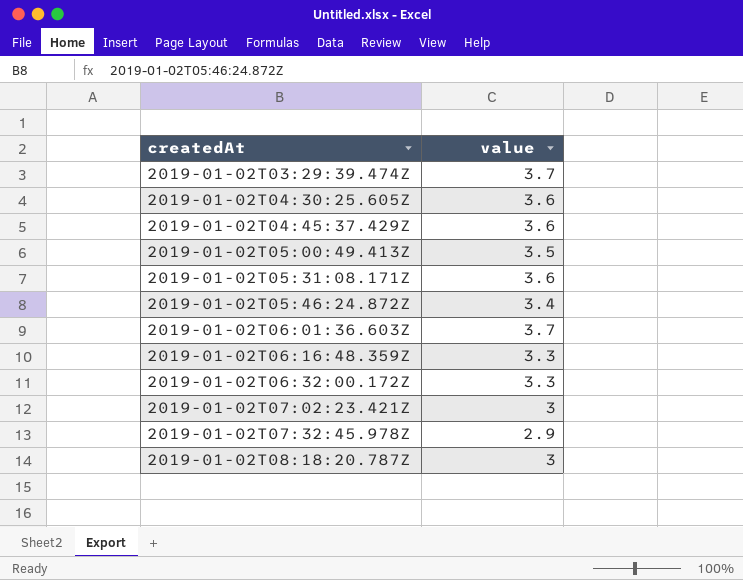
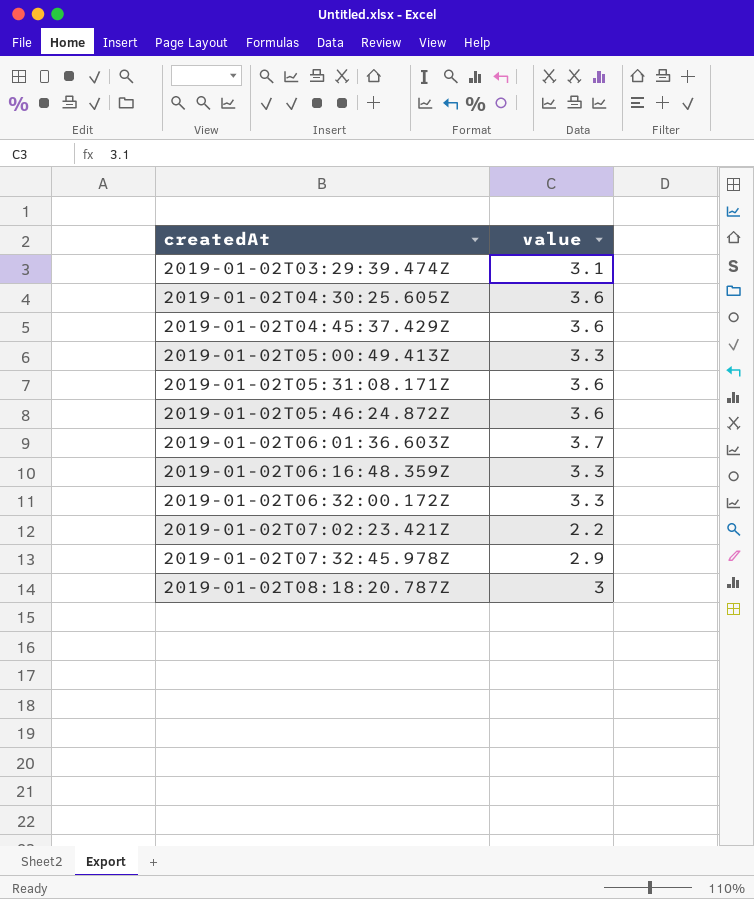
2019-01-02T03:29:39.474Z | value: 3.7 -> 3.1
2019-01-02T05:00:49.413Z | value: 3.5 -> 3.3
2019-01-02T05:46:24.872Z | value: 3.4 -> 3.6
2019-01-02T07:02:23.421Z | value: 3 -> 2.2

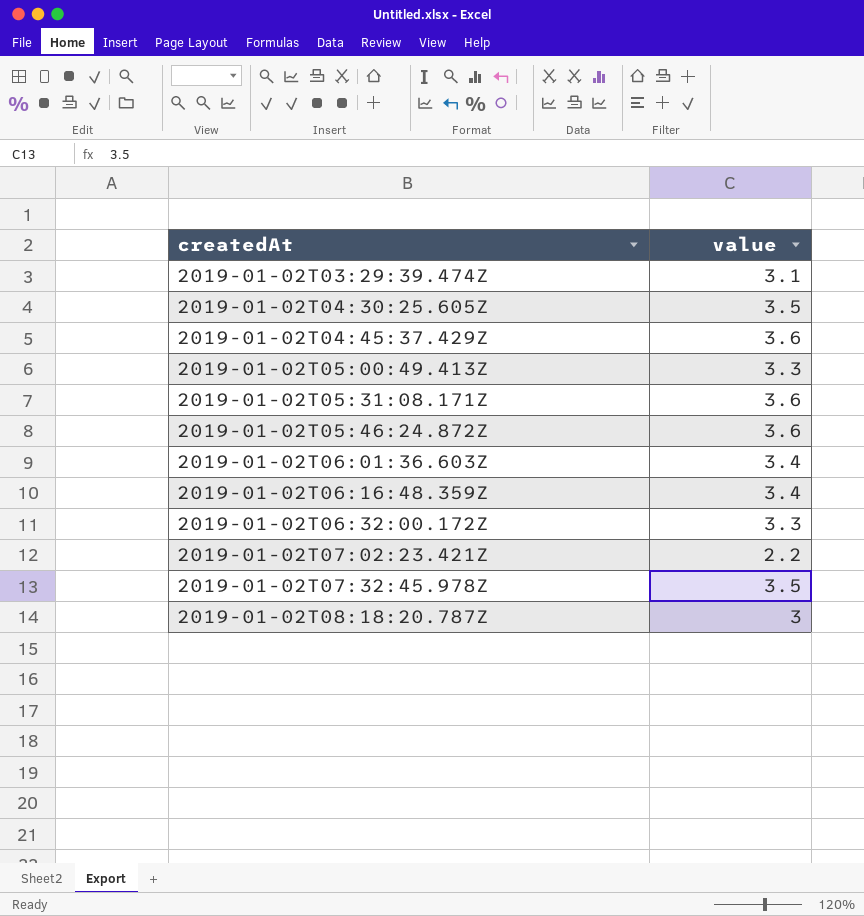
2019-01-02T04:30:25.605Z | value: 3.6 -> 3.5
2019-01-02T06:01:36.603Z | value: 3.7 -> 3.4
2019-01-02T06:16:48.359Z | value: 3.3 -> 3.4
2019-01-02T07:32:45.978Z | value: 2.9 -> 3.5

